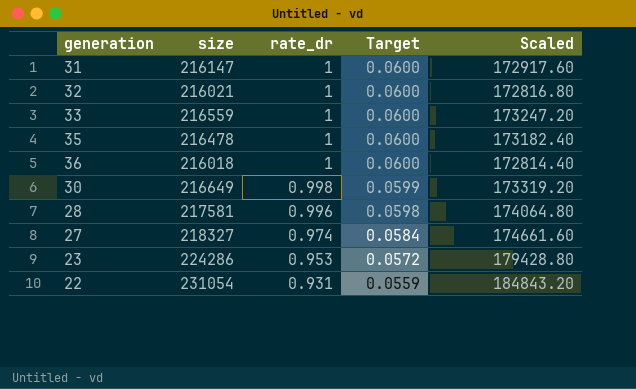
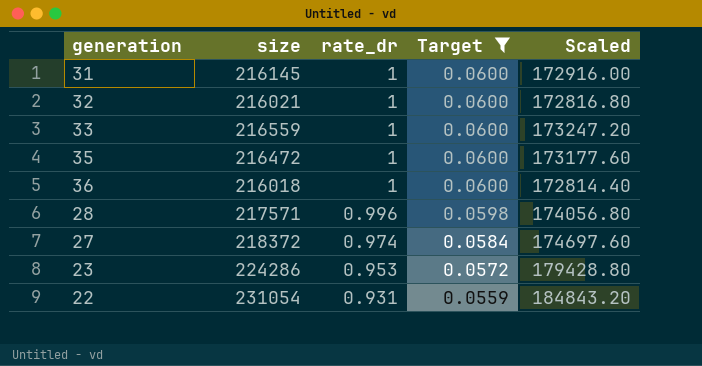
filter: none -> Target != 0.0599
31 | size: 216147 -> 216145
31 | Scaled: 172917.60 -> 172916.00
35 | size: 216478 -> 216472
35 | Scaled: 173182.40 -> 173177.60
28 | size: 217581 -> 217571
28 | Scaled: 174064.80 -> 174056.80
27 | size: 218327 -> 218372
27 | Scaled: 174661.60 -> 174697.60

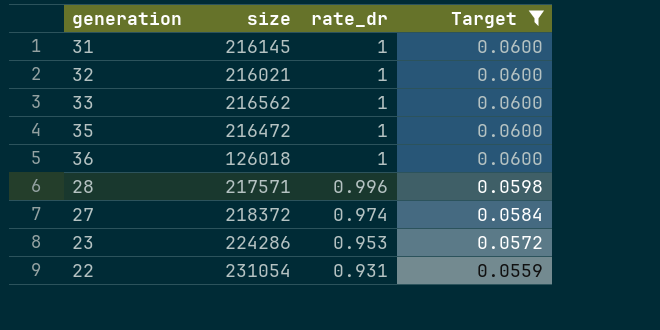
column Scaled | formula: [size] * 0.8 -> none
33 | size: 216559 -> 216562
36 | size: 216018 -> 126018

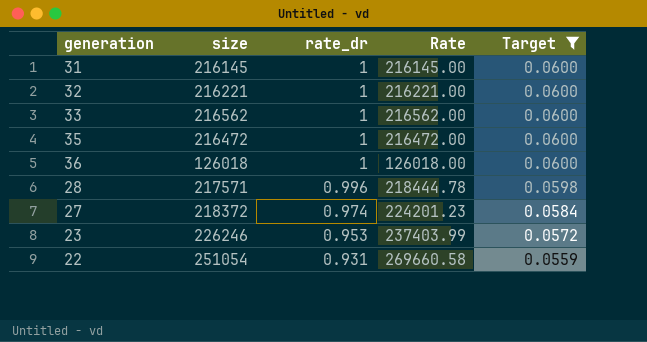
column Rate | formula: none -> [size] / [rate_dr]
32 | size: 216021 -> 216221
23 | size: 224286 -> 226246
22 | size: 231054 -> 251054

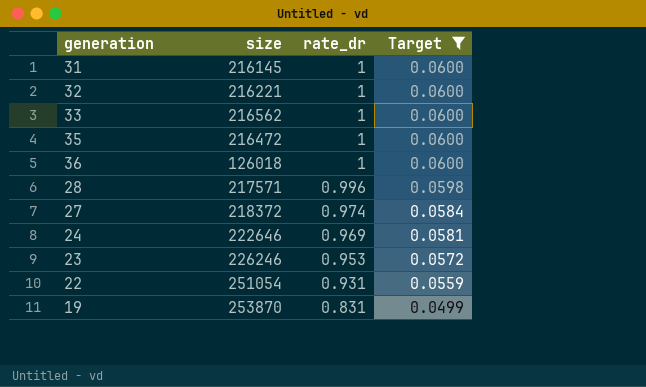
column Rate | formula: [size] / [rate_dr] -> none
row 24: none -> 222646 | 0.969 | 0.0581
row 19: none -> 253870 | 0.831 | 0.0499

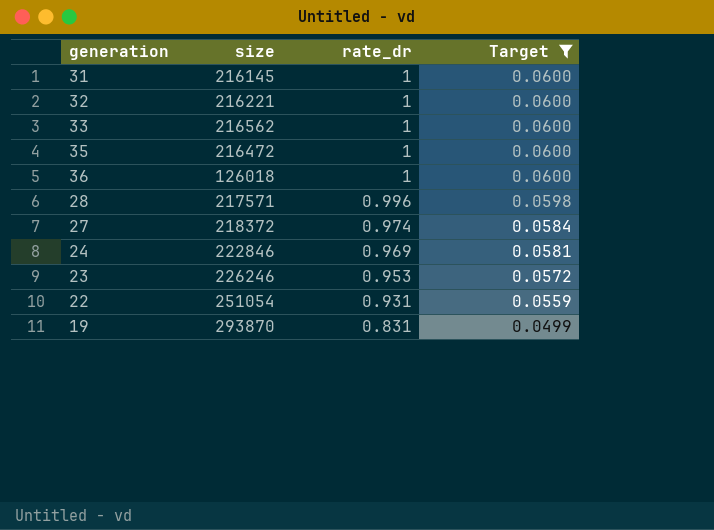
24 | size: 222646 -> 222846
19 | size: 253870 -> 293870

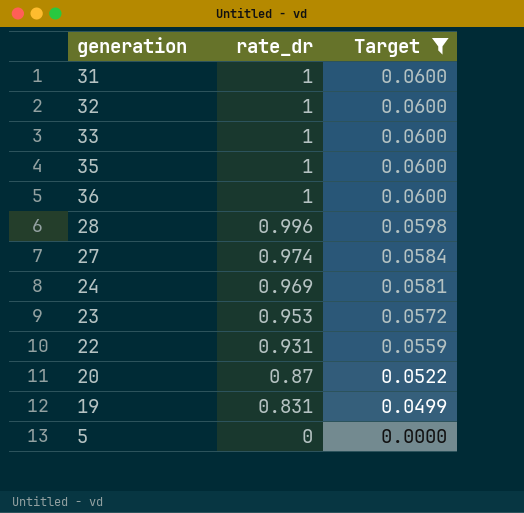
column size | position: 2 -> none
row 20: none -> 0.87 | 0.0522
row 5: none -> 0 | 0.0000

